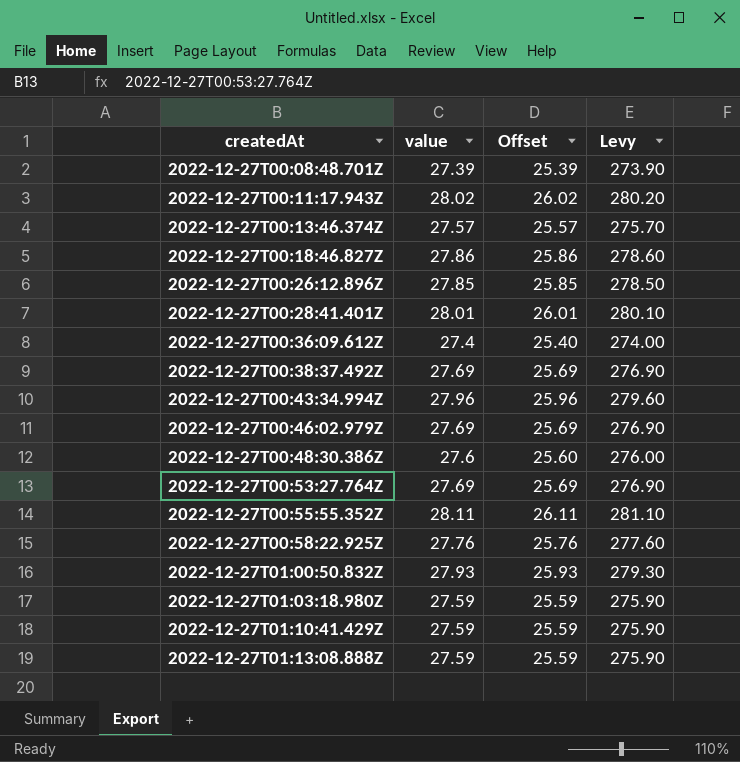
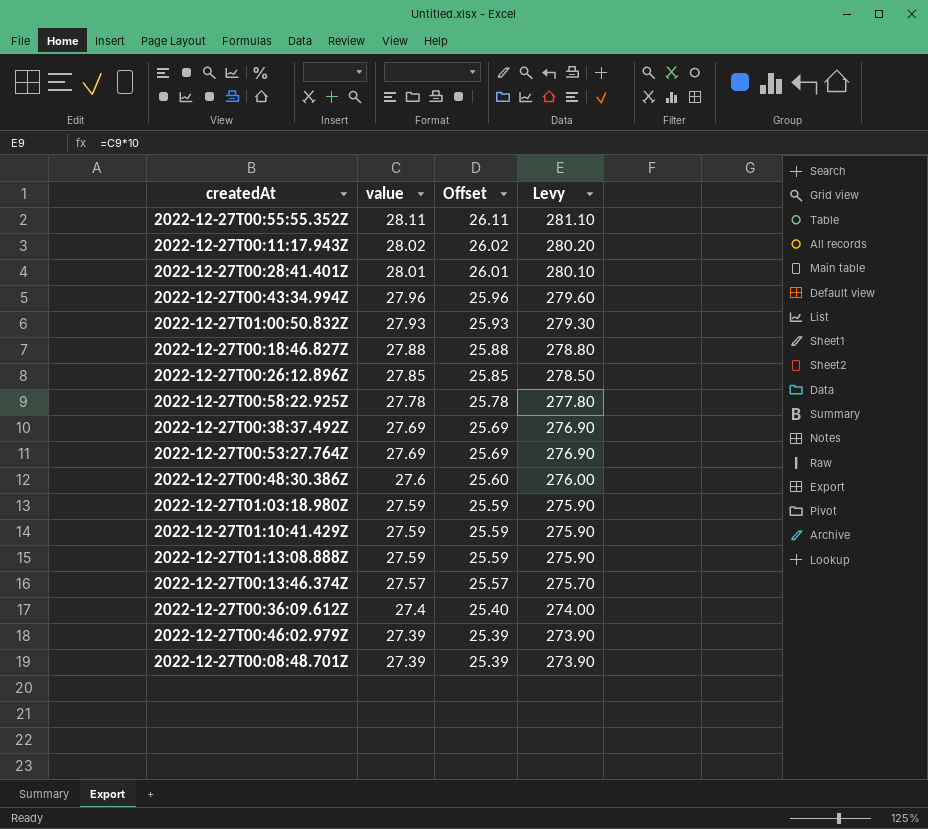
row order: createdAt ascending -> value descending
2022-12-27T00:18:46.827Z | value: 27.86 -> 27.88
2022-12-27T00:18:46.827Z | Offset: 25.86 -> 25.88
2022-12-27T00:18:46.827Z | Levy: 278.60 -> 278.80
2022-12-27T00:58:22.925Z | value: 27.76 -> 27.78
2022-12-27T00:58:22.925Z | Offset: 25.76 -> 25.78
2022-12-27T00:58:22.925Z | Levy: 277.60 -> 277.80
2022-12-27T00:46:02.979Z | value: 27.69 -> 27.39
2022-12-27T00:46:02.979Z | Offset: 25.69 -> 25.39
2022-12-27T00:46:02.979Z | Levy: 276.90 -> 273.90

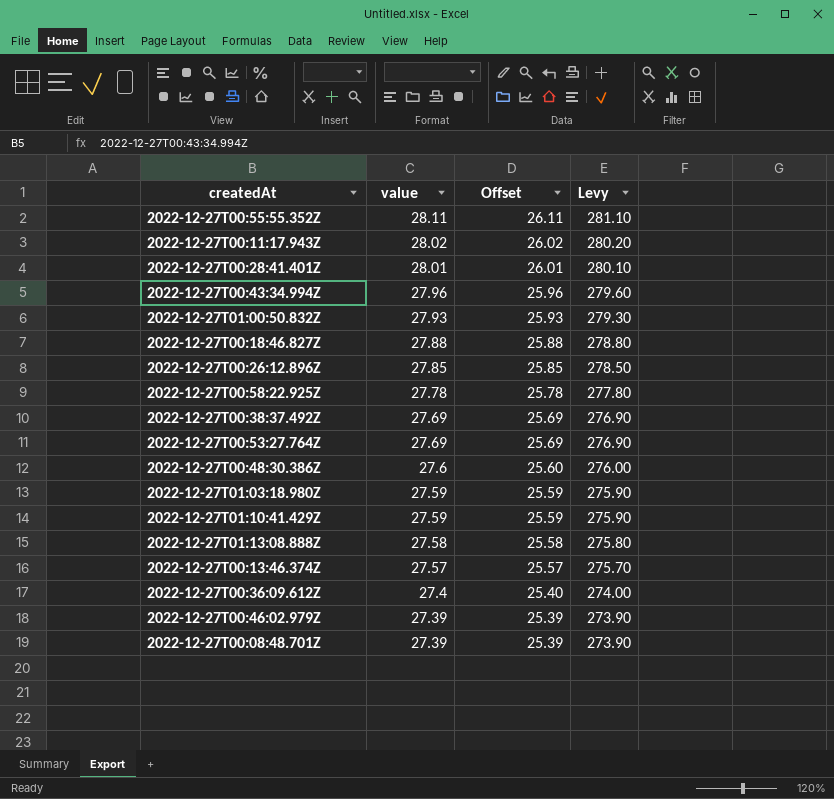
2022-12-27T01:13:08.888Z | value: 27.59 -> 27.58
2022-12-27T01:13:08.888Z | Offset: 25.59 -> 25.58
2022-12-27T01:13:08.888Z | Levy: 275.90 -> 275.80

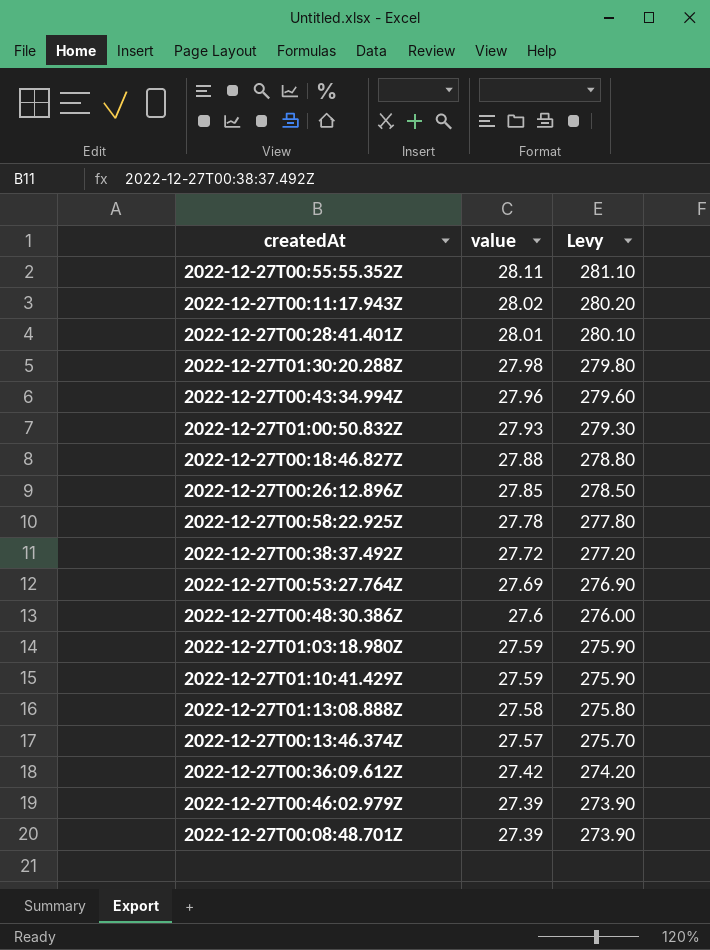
column Offset | formula: [value] - 2 -> none
row 2022-12-27T01:30:20.288Z: none -> 27.98 | 279.80
2022-12-27T00:38:37.492Z | value: 27.69 -> 27.72
2022-12-27T00:38:37.492Z | Levy: 276.90 -> 277.20
2022-12-27T00:36:09.612Z | value: 27.4 -> 27.42
2022-12-27T00:36:09.612Z | Levy: 274.00 -> 274.20

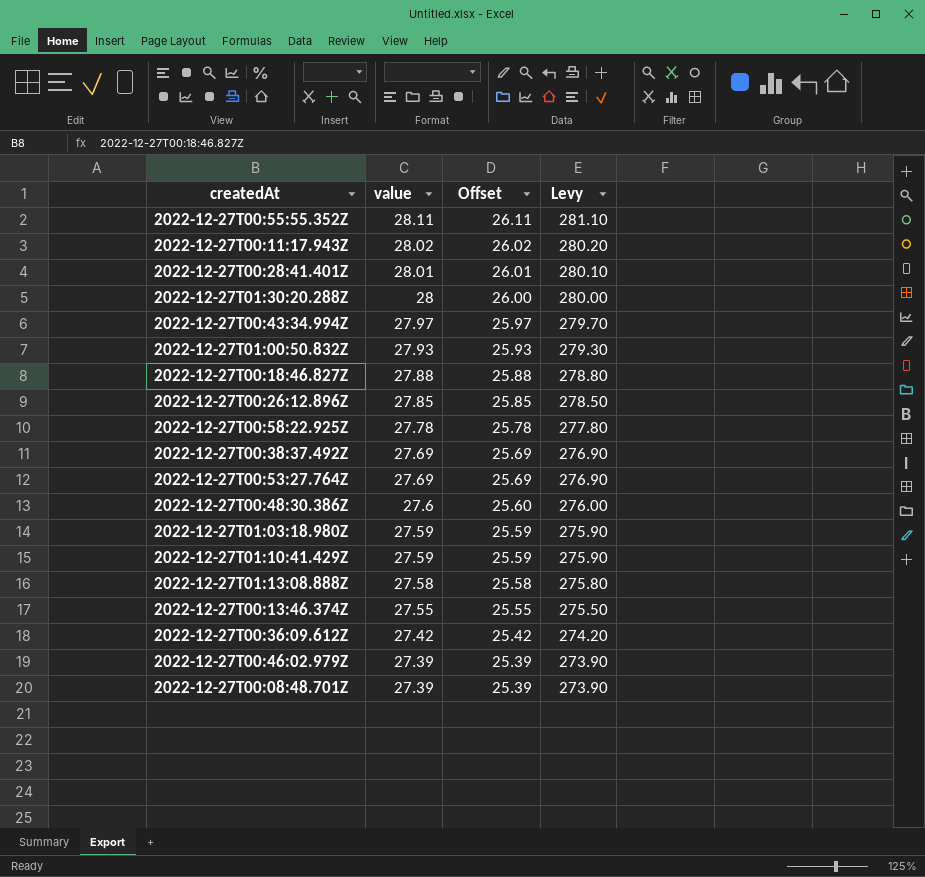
column Offset | formula: none -> [value] - 2
2022-12-27T01:30:20.288Z | value: 27.98 -> 28
2022-12-27T01:30:20.288Z | Levy: 279.80 -> 280.00
2022-12-27T00:43:34.994Z | value: 27.96 -> 27.97
2022-12-27T00:43:34.994Z | Levy: 279.60 -> 279.70
2022-12-27T00:38:37.492Z | value: 27.72 -> 27.69
2022-12-27T00:38:37.492Z | Levy: 277.20 -> 276.90
2022-12-27T00:13:46.374Z | value: 27.57 -> 27.55
2022-12-27T00:13:46.374Z | Levy: 275.70 -> 275.50

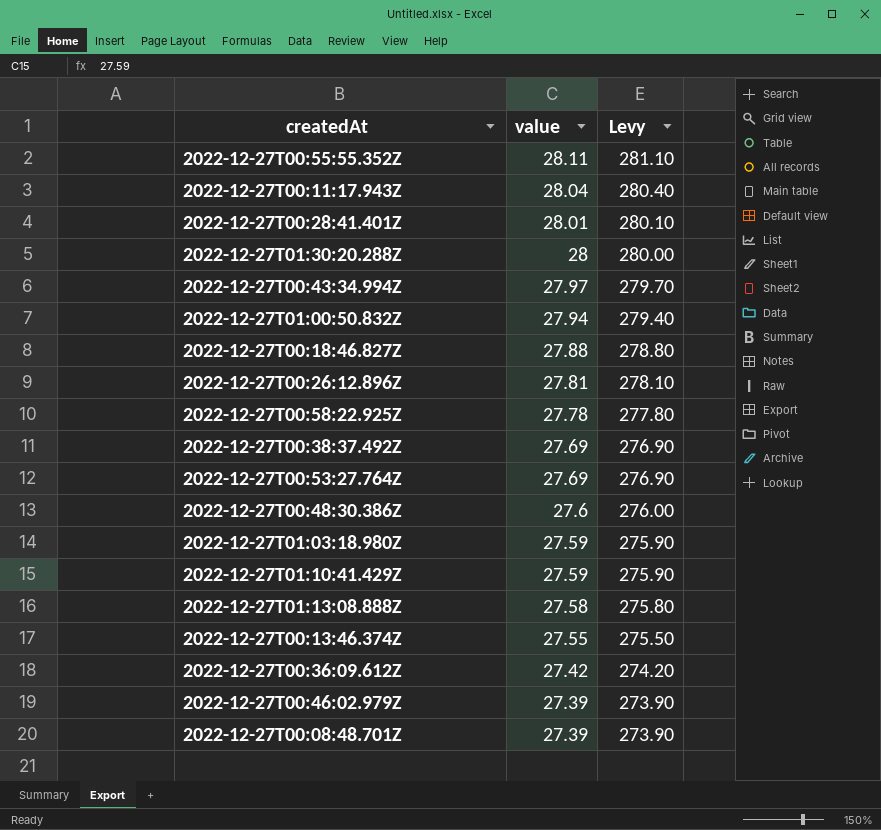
column Offset | formula: [value] - 2 -> none
2022-12-27T00:11:17.943Z | value: 28.02 -> 28.04
2022-12-27T00:11:17.943Z | Levy: 280.20 -> 280.40
2022-12-27T01:00:50.832Z | value: 27.93 -> 27.94
2022-12-27T01:00:50.832Z | Levy: 279.30 -> 279.40
2022-12-27T00:26:12.896Z | value: 27.85 -> 27.81
2022-12-27T00:26:12.896Z | Levy: 278.50 -> 278.10

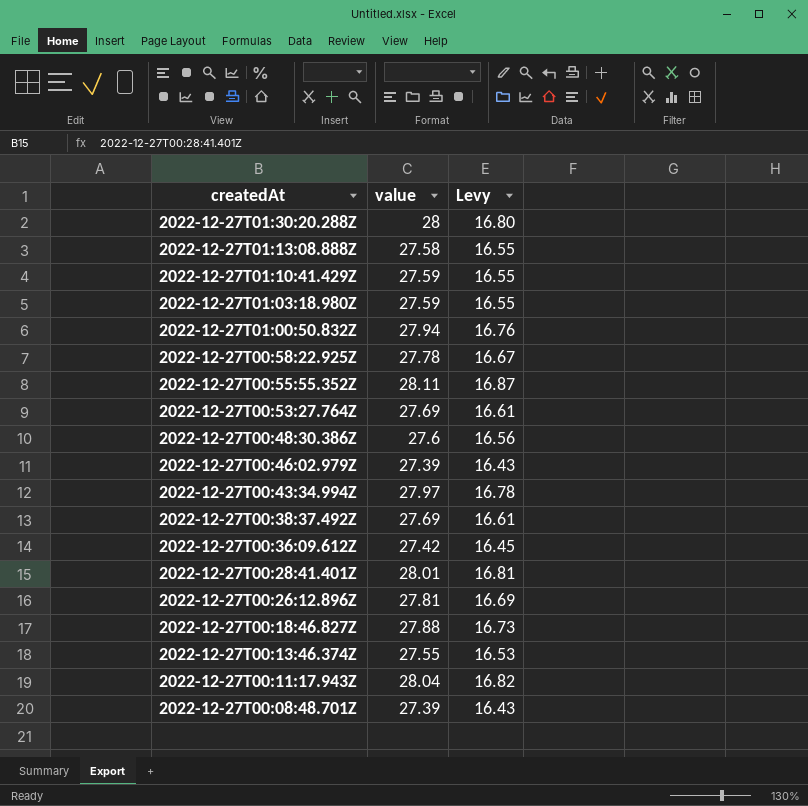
row order: value descending -> createdAt descending
column Levy | formula: [value] * 10 -> [value] * 0.6

